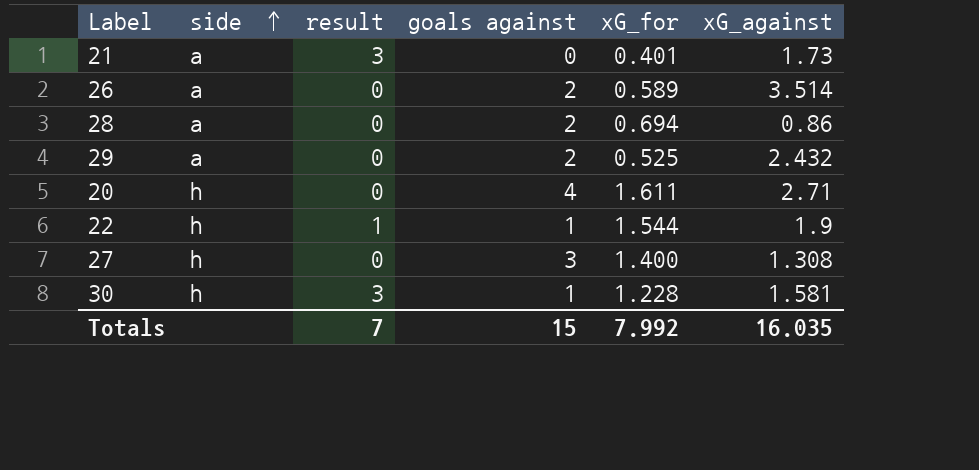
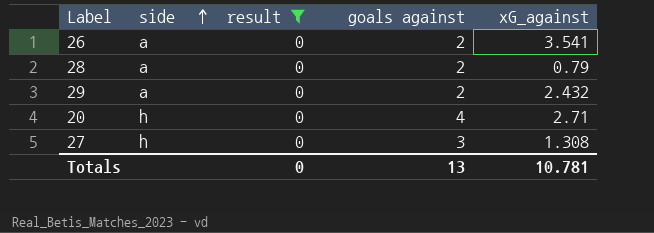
filter: none -> result = 0
column xG_for | position: 5 -> none
26 | xG_against: 3.514 -> 3.541
28 | xG_against: 0.86 -> 0.79
Totals | result: 7 -> 0
Totals | goals against: 15 -> 13
Totals | xG_against: 16.035 -> 10.781

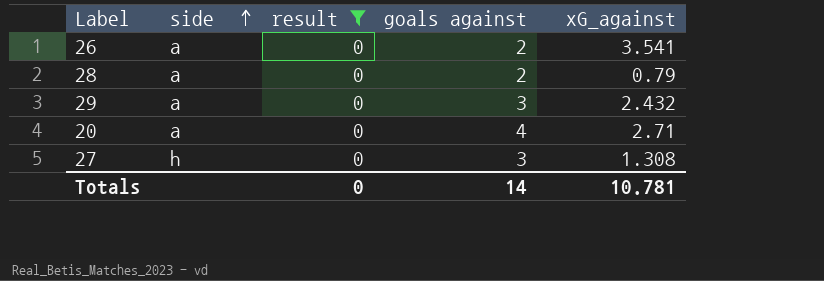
29 | goals against: 2 -> 3
20 | side: h -> a
Totals | goals against: 13 -> 14

